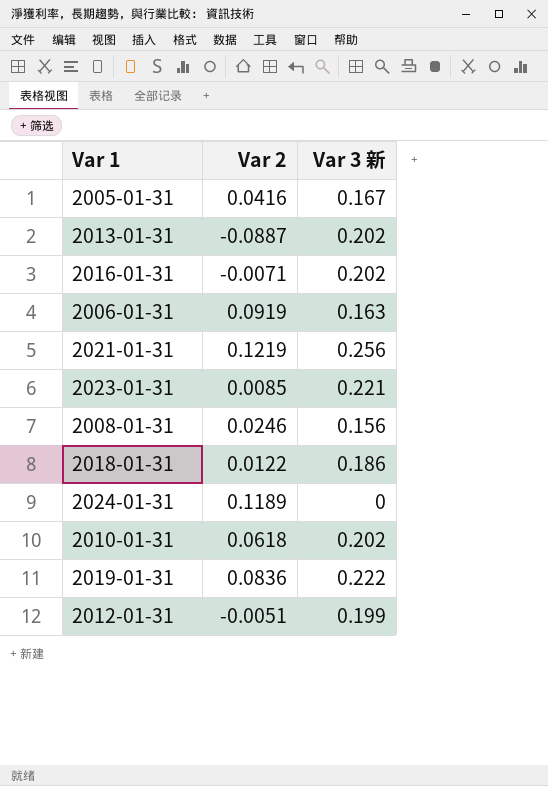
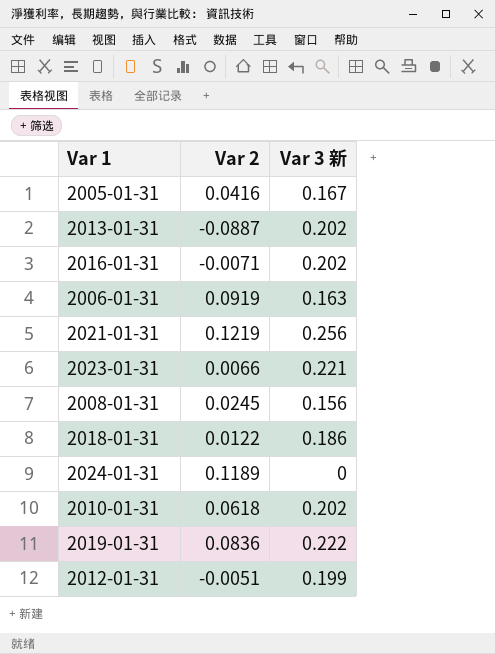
2023-01-31 | Var 2: 0.0085 -> 0.0066
2008-01-31 | Var 2: 0.0246 -> 0.0245

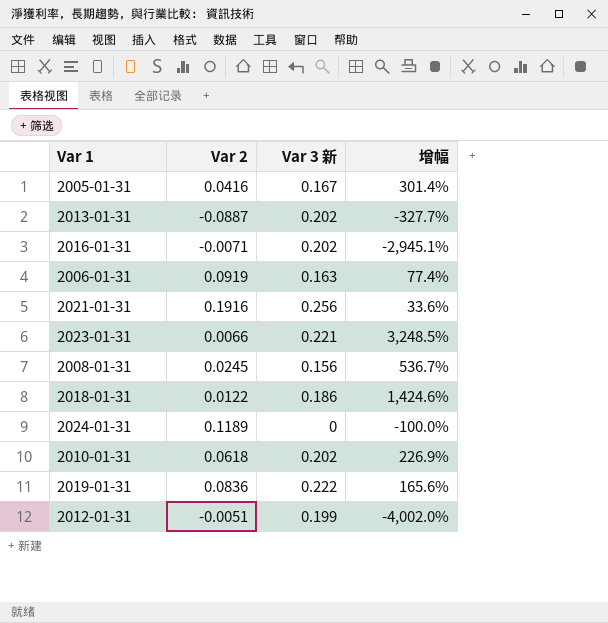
column 增幅 | formula: none -> ([Var 3 新] - [Var 2]) / [Var 2]
2021-01-31 | Var 2: 0.1219 -> 0.1916

